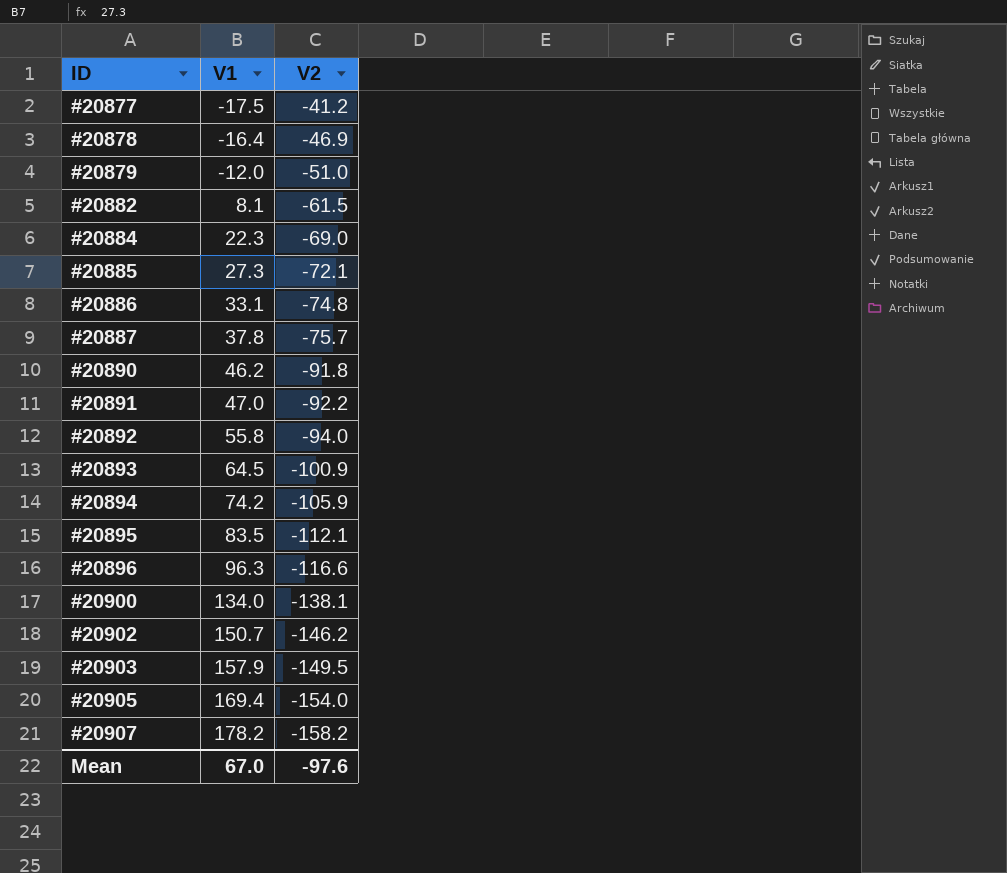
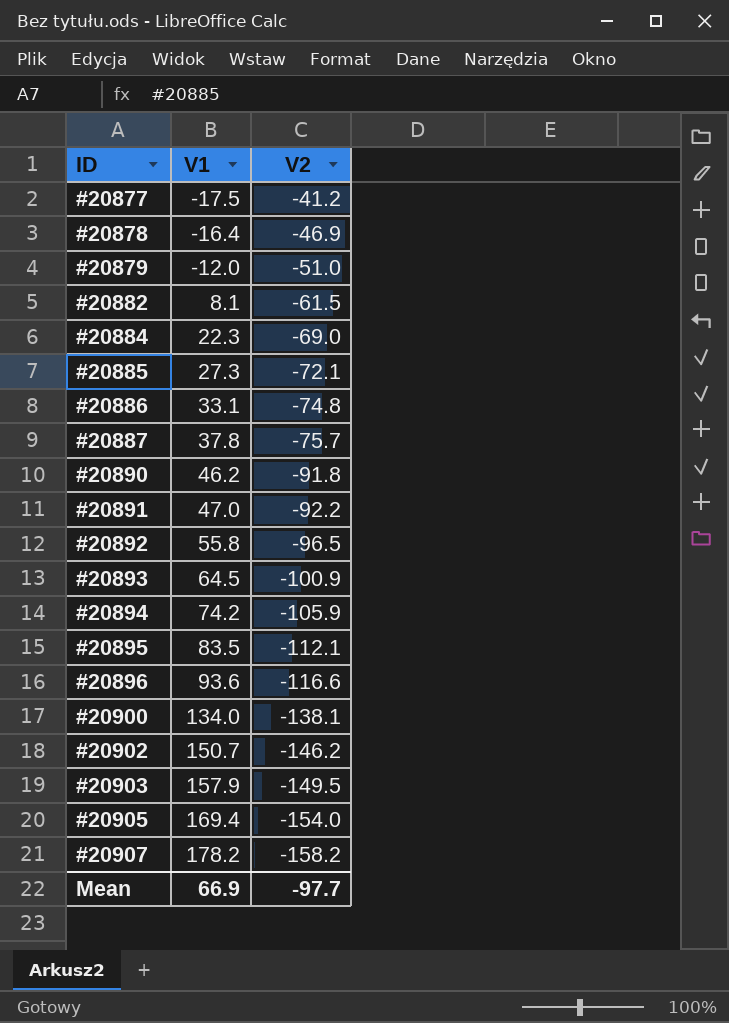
#20892 | V2: -94.0 -> -96.5
#20896 | V1: 96.3 -> 93.6
Mean | V1: 67.0 -> 66.9
Mean | V2: -97.6 -> -97.7

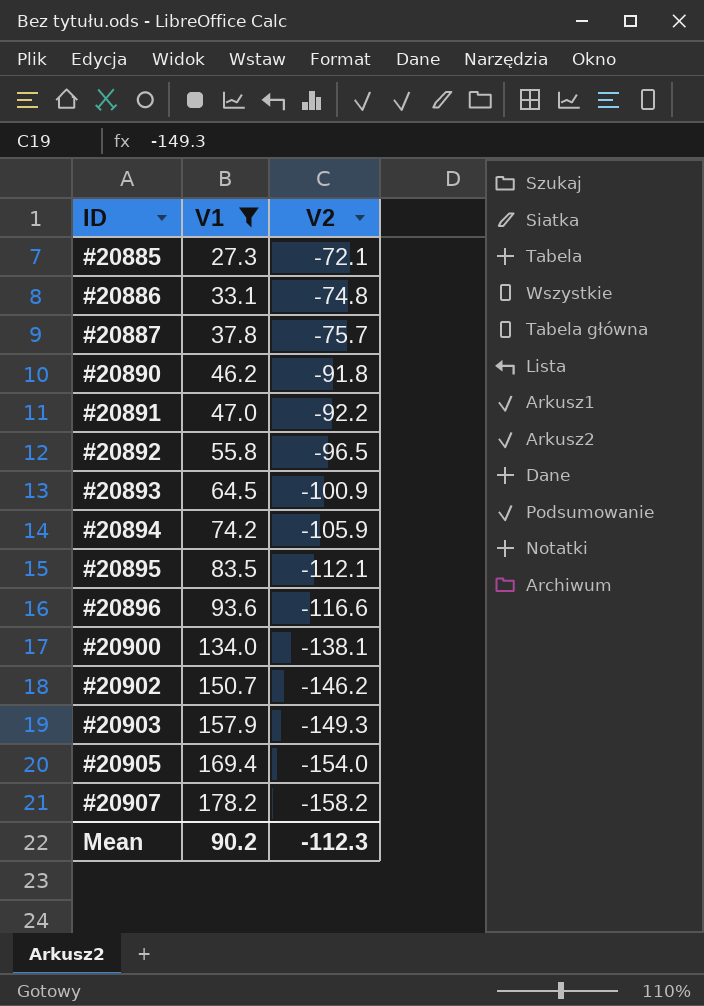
filter: none -> V1 >= 27.3
#20903 | V2: -149.5 -> -149.3
Mean | V1: 66.9 -> 90.2
Mean | V2: -97.7 -> -112.3

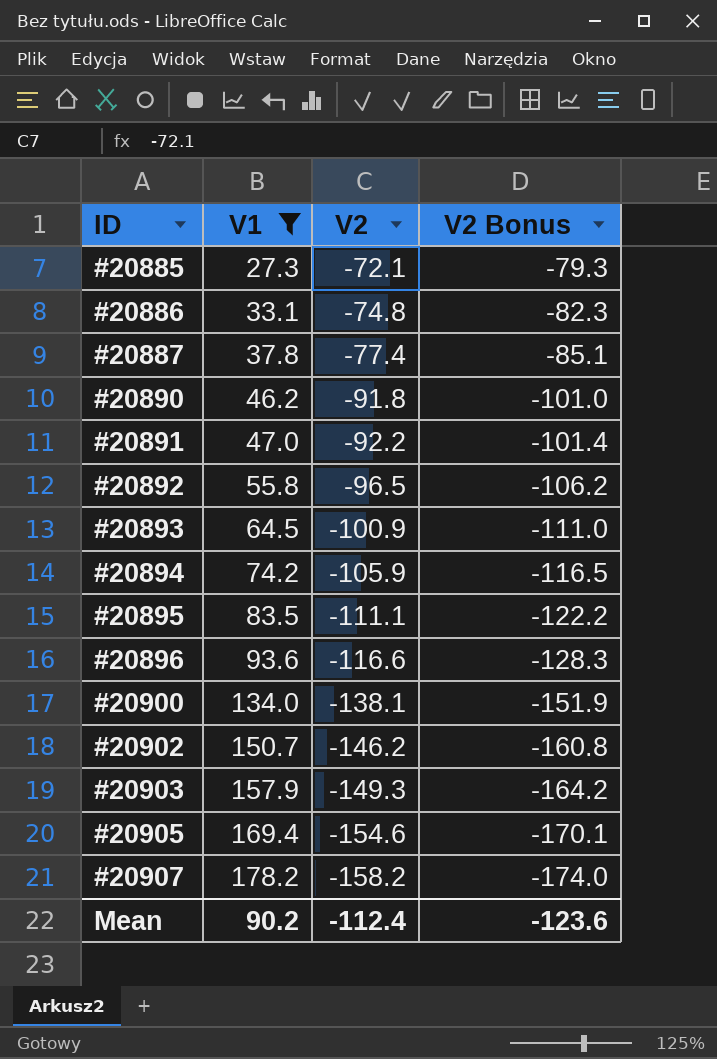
column V2 Bonus | formula: none -> [V2] * 1.1
#20887 | V2: -75.7 -> -77.4
#20895 | V2: -112.1 -> -111.1
#20905 | V2: -154.0 -> -154.6
Mean | V2: -112.3 -> -112.4

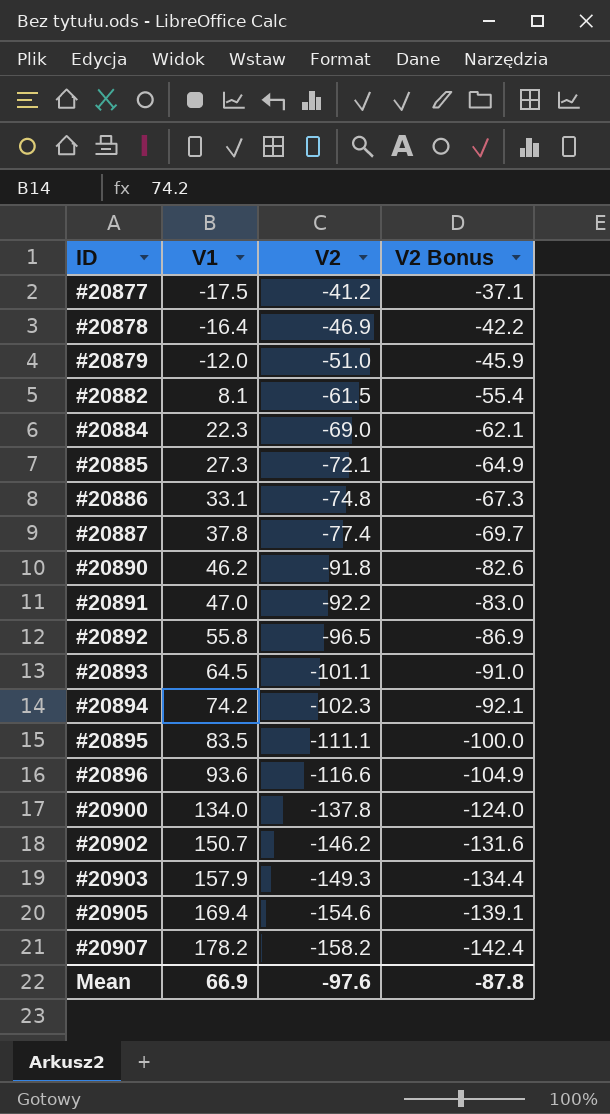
filter: V1 >= 27.3 -> none
column V2 Bonus | formula: [V2] * 1.1 -> [V2] * 0.9
#20893 | V2: -100.9 -> -101.1
#20894 | V2: -105.9 -> -102.3
#20900 | V2: -138.1 -> -137.8
Mean | V1: 90.2 -> 66.9
Mean | V2: -112.4 -> -97.6
Mean | V2 Bonus: -123.6 -> -87.8

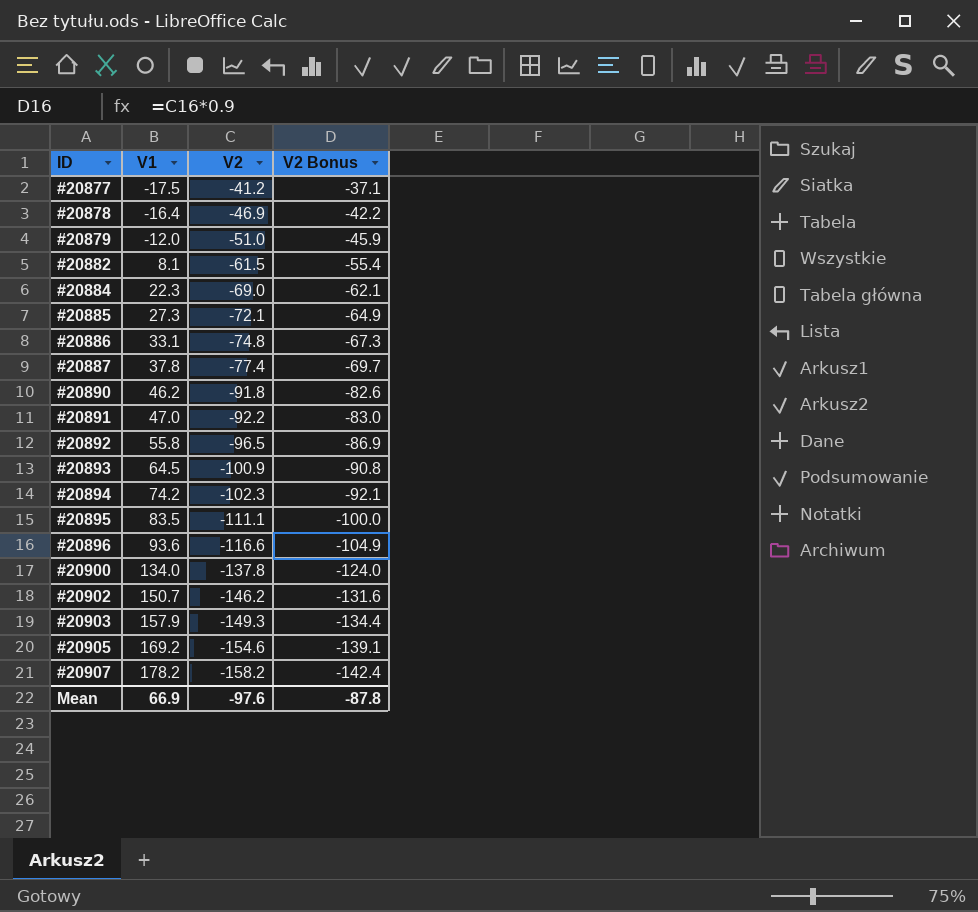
#20893 | V2: -101.1 -> -100.9
#20893 | V2 Bonus: -91.0 -> -90.8
#20905 | V1: 169.4 -> 169.2

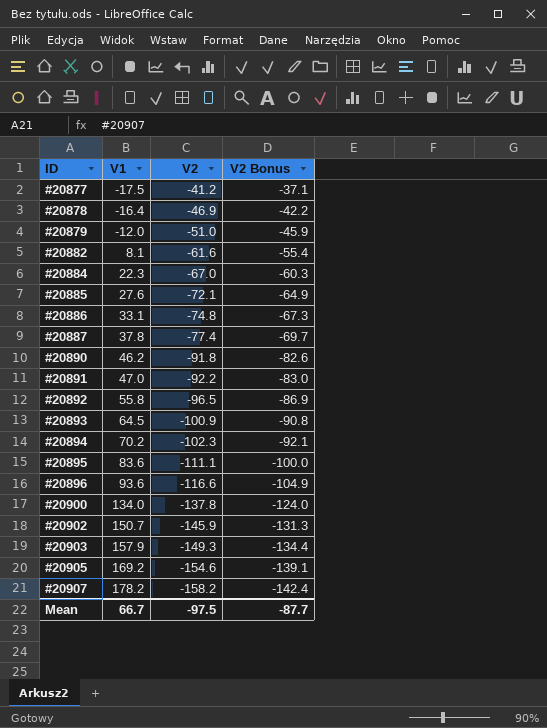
#20882 | V2: -61.5 -> -61.6
#20884 | V2: -69.0 -> -67.0
#20884 | V2 Bonus: -62.1 -> -60.3
#20885 | V1: 27.3 -> 27.6
#20894 | V1: 74.2 -> 70.2
#20895 | V1: 83.5 -> 83.6
#20902 | V2: -146.2 -> -145.9
#20902 | V2 Bonus: -131.6 -> -131.3
Mean | V1: 66.9 -> 66.7
Mean | V2: -97.6 -> -97.5
Mean | V2 Bonus: -87.8 -> -87.7

